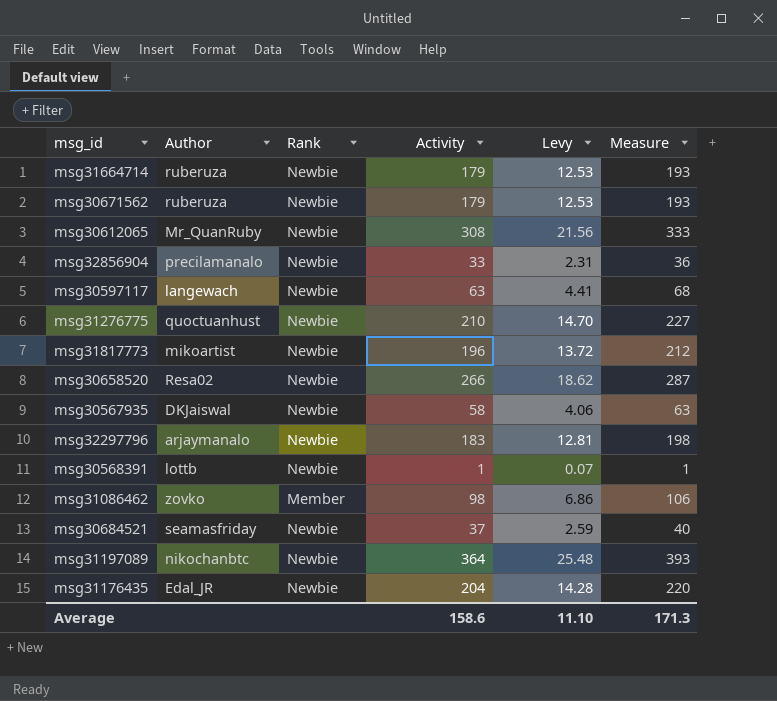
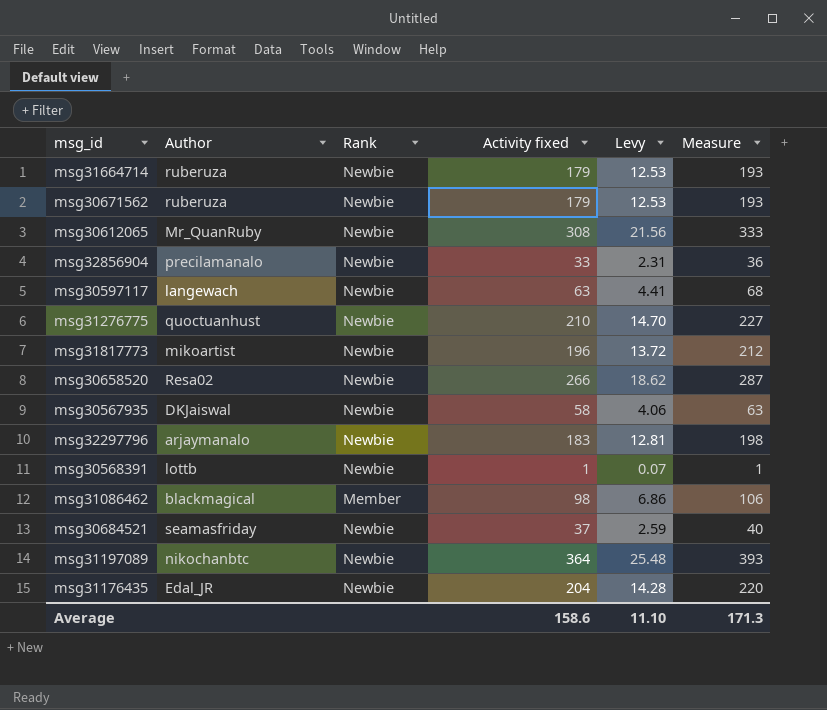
column name: Activity -> Activity fixed
msg31086462 | Author: zovko -> blackmagical

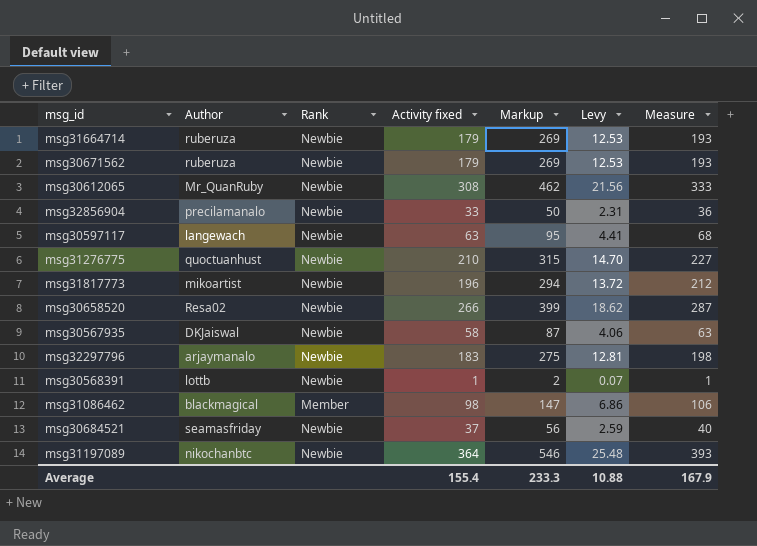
column Markup | formula: none -> [Activity fixed] * 1.5
row msg31176435: Edal_JR | Newbie | 204 | 14.28 | 220 -> none
Average | Activity fixed: 158.6 -> 155.4
Average | Levy: 11.10 -> 10.88
Average | Measure: 171.3 -> 167.9

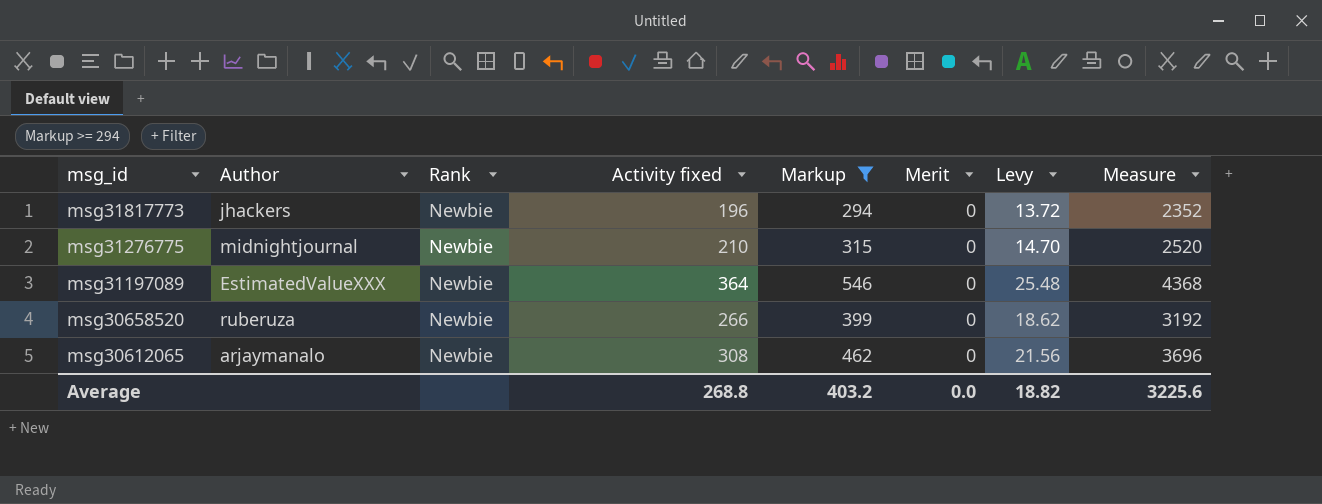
filter: none -> Markup >= 294
row order: none -> msg_id descending
column Merit | position: none -> 6
column Measure | formula: [Activity fixed] * 1.08 -> [Activity fixed] * 12
msg31817773 | Author: mikoartist -> jhackers
msg31276775 | Author: quoctuanhust -> midnightjournal
msg31197089 | Author: nikochanbtc -> EstimatedValueXXX
msg30658520 | Author: Resa02 -> ruberuza
msg30612065 | Author: Mr_QuanRuby -> arjaymanalo
Average | Activity fixed: 155.4 -> 268.8
Average | Markup: 233.3 -> 403.2
Average | Levy: 10.88 -> 18.82
Average | Measure: 167.9 -> 3225.6

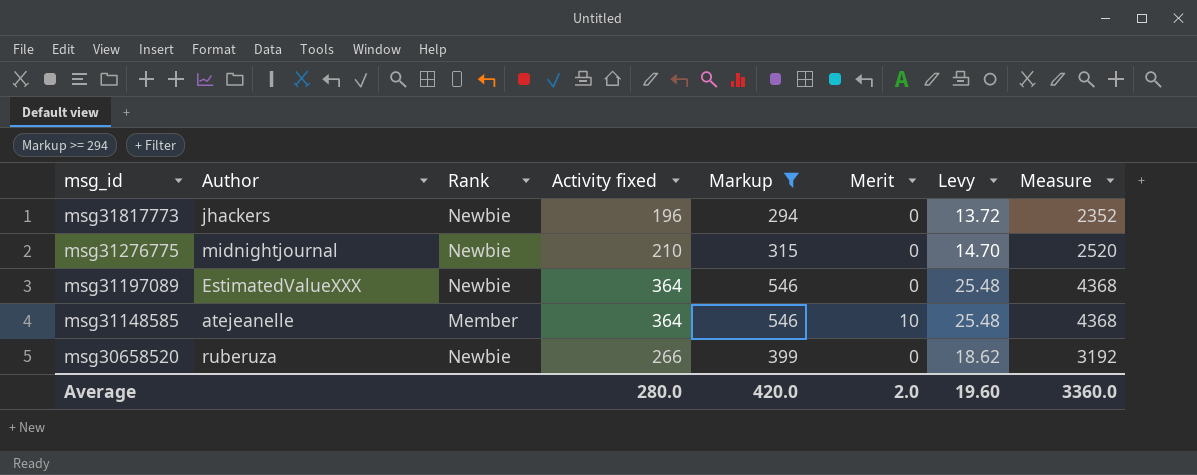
row msg30612065: arjaymanalo | Newbie | 308 | 462 | 0 | 21.56 | 3696 -> none
row msg31148585: none -> atejeanelle | Member | 364 | 546 | 10 | 25.48 | 4368
Average | Activity fixed: 268.8 -> 280.0
Average | Markup: 403.2 -> 420.0
Average | Merit: 0.0 -> 2.0
Average | Levy: 18.82 -> 19.60
Average | Measure: 3225.6 -> 3360.0

